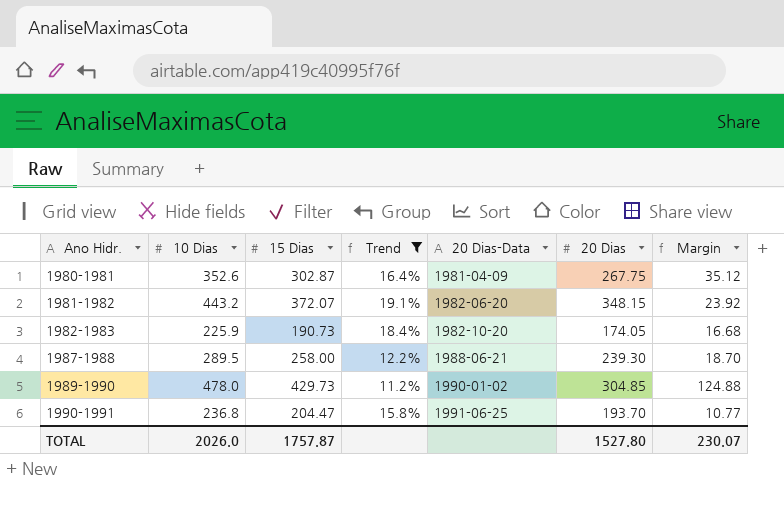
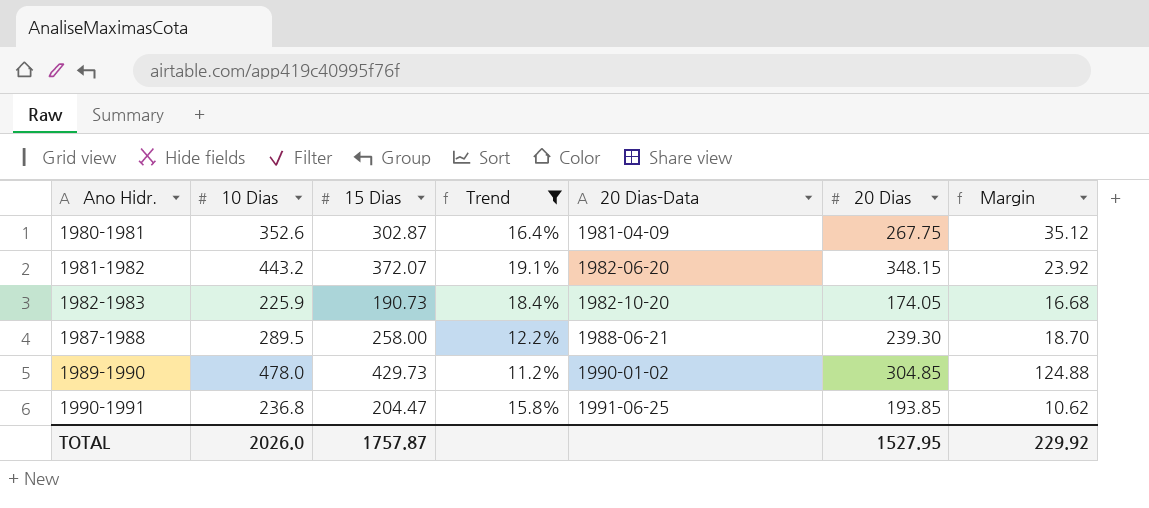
1990-1991 | 20 Dias: 193.70 -> 193.85
1990-1991 | Margin: 10.77 -> 10.62
TOTAL | 20 Dias: 1527.80 -> 1527.95
TOTAL | Margin: 230.07 -> 229.92

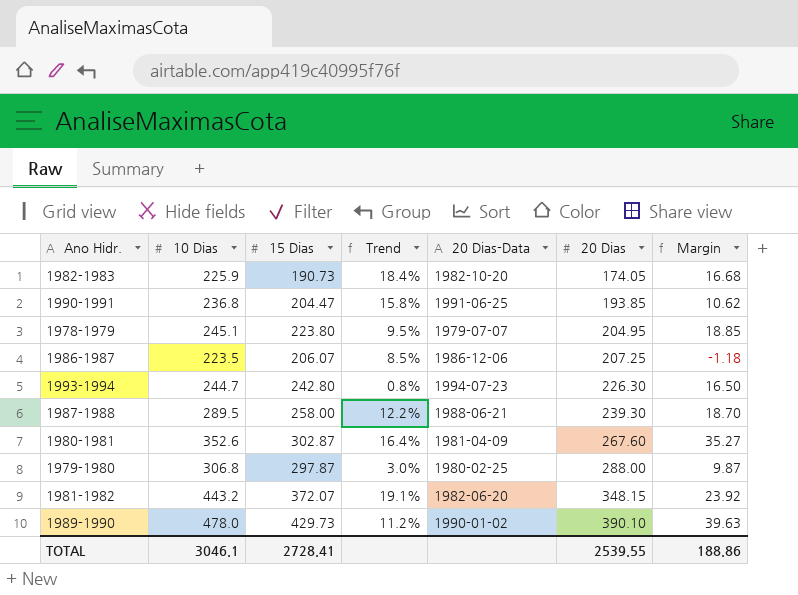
filter: Trend >= 11.2% -> none
row order: Ano Hidr. ascending -> 20 Dias ascending
1980-1981 | 20 Dias: 267.75 -> 267.60
1980-1981 | Margin: 35.12 -> 35.27
1989-1990 | 20 Dias: 304.85 -> 390.10
1989-1990 | Margin: 124.88 -> 39.63
TOTAL | 10 Dias: 2026.0 -> 3046.1
TOTAL | 15 Dias: 1757.87 -> 2728.41
TOTAL | 20 Dias: 1527.95 -> 2539.55
TOTAL | Margin: 229.92 -> 188.86

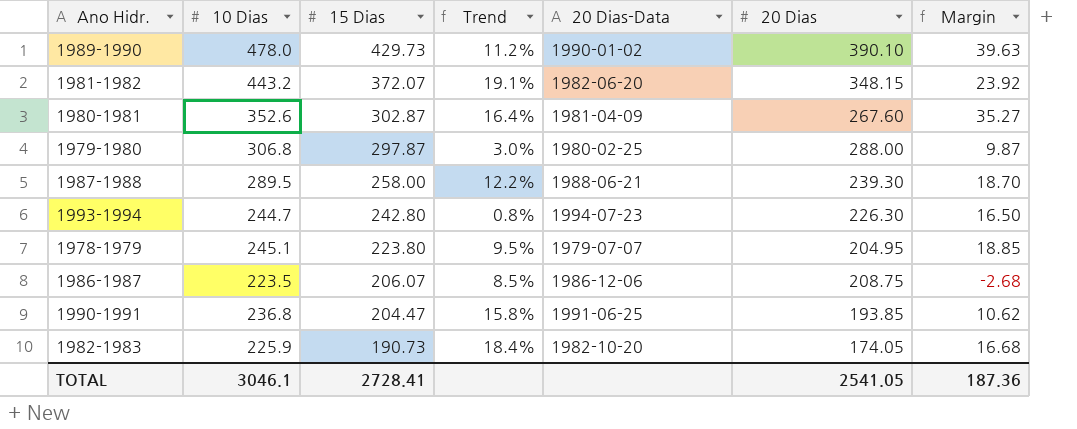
row order: 20 Dias ascending -> 15 Dias descending
1986-1987 | 20 Dias: 207.25 -> 208.75
1986-1987 | Margin: -1.18 -> -2.68
TOTAL | 20 Dias: 2539.55 -> 2541.05
TOTAL | Margin: 188.86 -> 187.36

